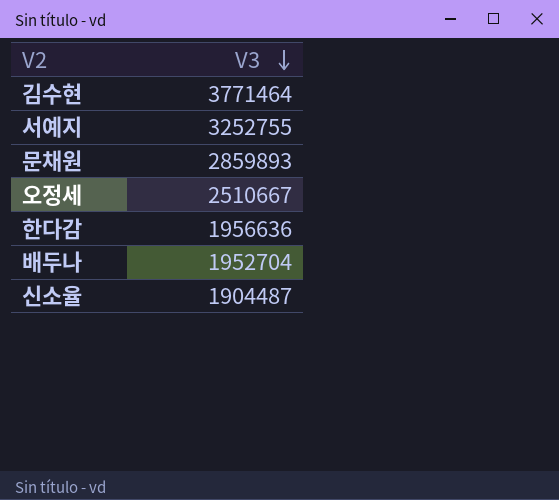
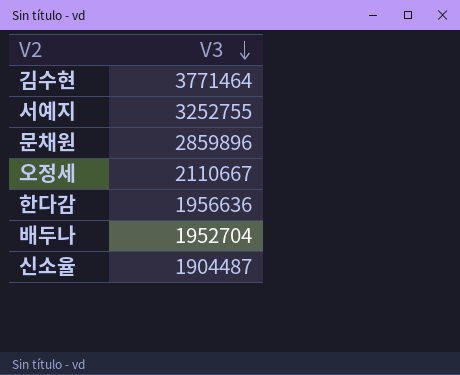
문채원 | V3: 2859893 -> 2859896
오정세 | V3: 2510667 -> 2110667

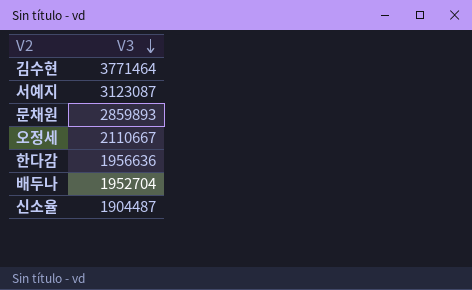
서예지 | V3: 3252755 -> 3123087
문채원 | V3: 2859896 -> 2859893

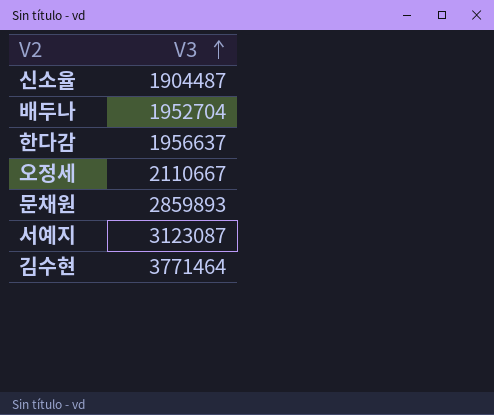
row order: V3 descending -> V3 ascending
한다감 | V3: 1956636 -> 1956637

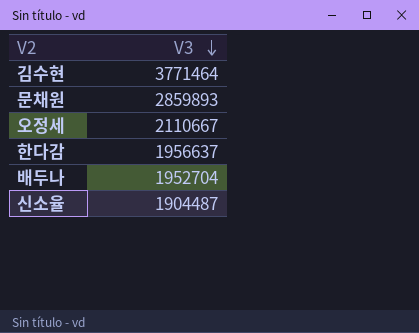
row order: V3 ascending -> V3 descending
row 서예지: 3123087 -> none

